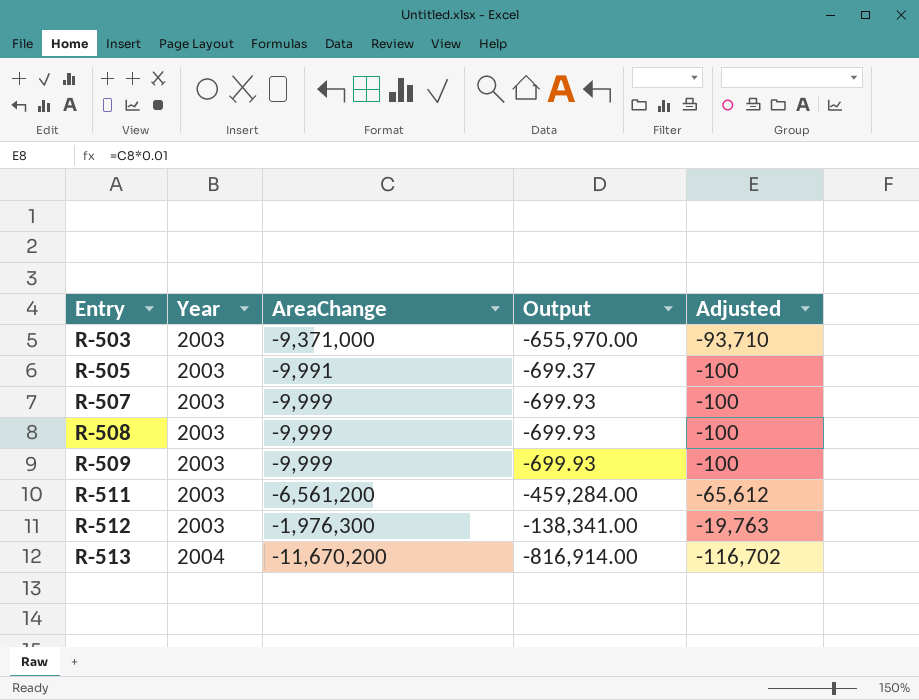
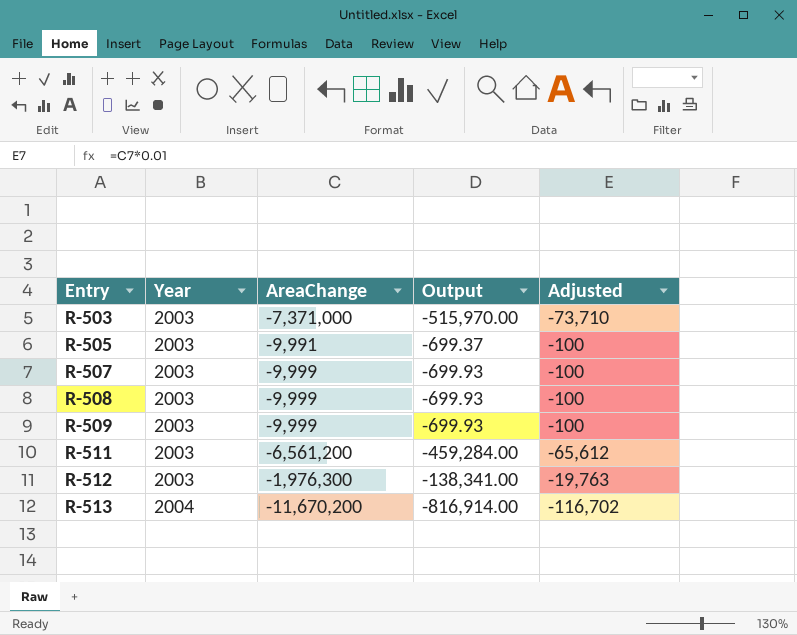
R-503 | AreaChange: -9,371,000 -> -7,371,000
R-503 | Output: -655,970.00 -> -515,970.00
R-503 | Adjusted: -93,710 -> -73,710

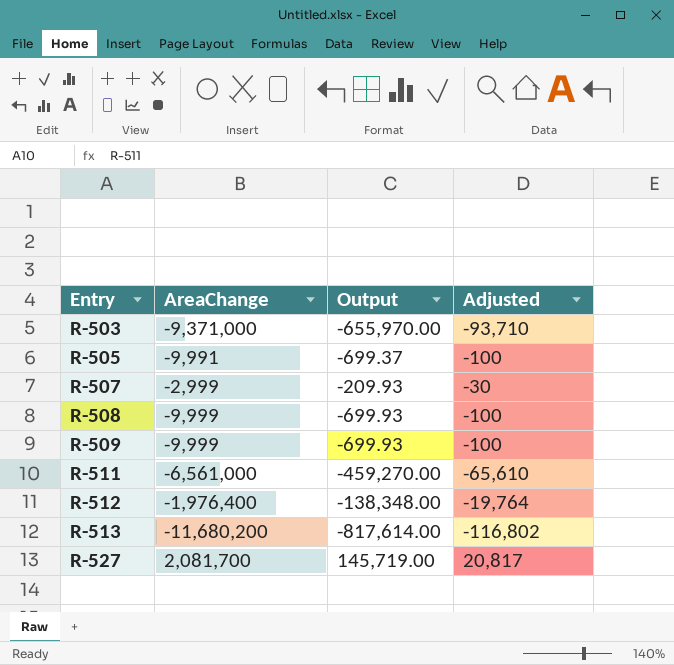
column Year | position: 2 -> none
R-503 | AreaChange: -7,371,000 -> -9,371,000
R-503 | Output: -515,970.00 -> -655,970.00
R-503 | Adjusted: -73,710 -> -93,710
R-507 | AreaChange: -9,999 -> -2,999
R-507 | Output: -699.93 -> -209.93
R-507 | Adjusted: -100 -> -30
R-511 | AreaChange: -6,561,200 -> -6,561,000
R-511 | Output: -459,284.00 -> -459,270.00
R-511 | Adjusted: -65,612 -> -65,610
R-512 | AreaChange: -1,976,300 -> -1,976,400
R-512 | Output: -138,341.00 -> -138,348.00
R-512 | Adjusted: -19,763 -> -19,764
R-513 | AreaChange: -11,670,200 -> -11,680,200
R-513 | Output: -816,914.00 -> -817,614.00
R-513 | Adjusted: -116,702 -> -116,802
row R-527: none -> 2,081,700 | 145,719.00 | 20,817

